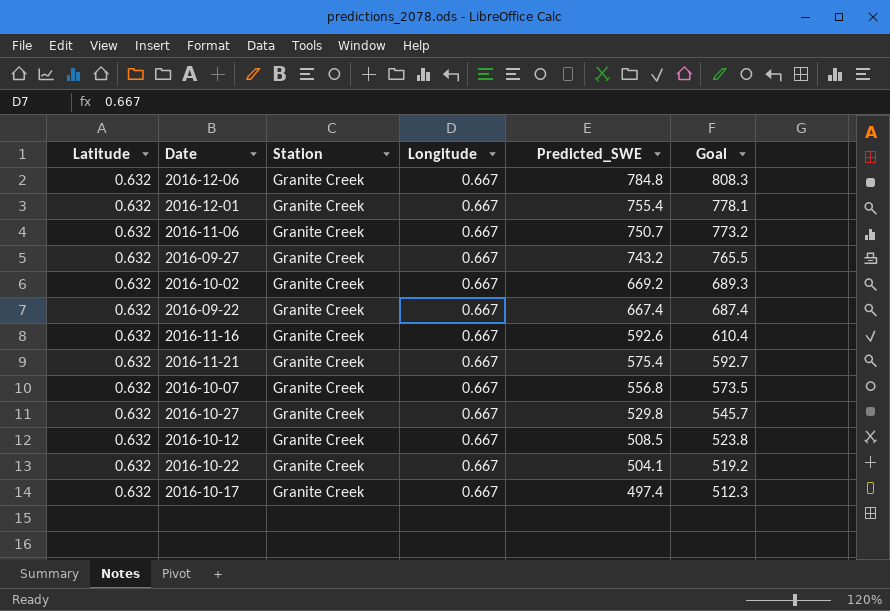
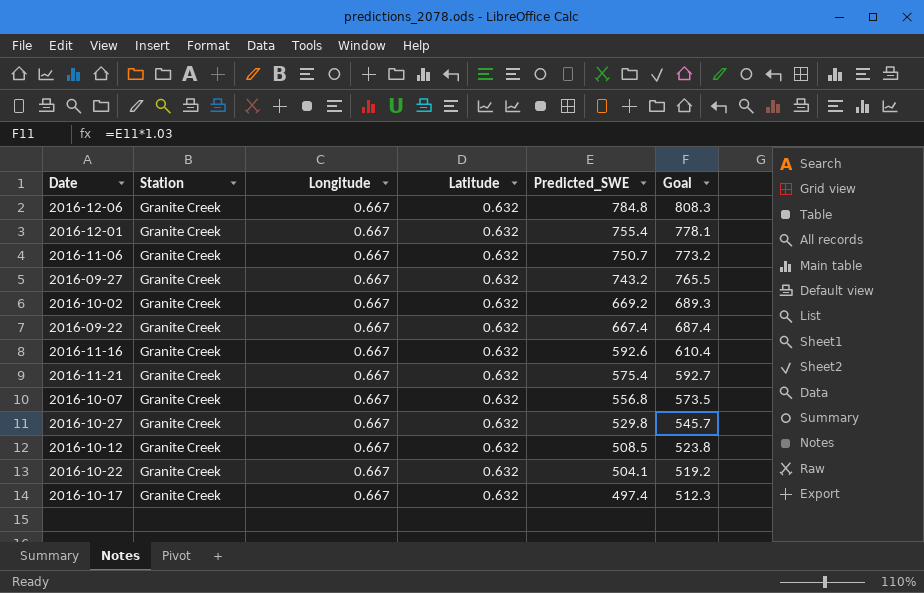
column Latitude | position: 1 -> 4

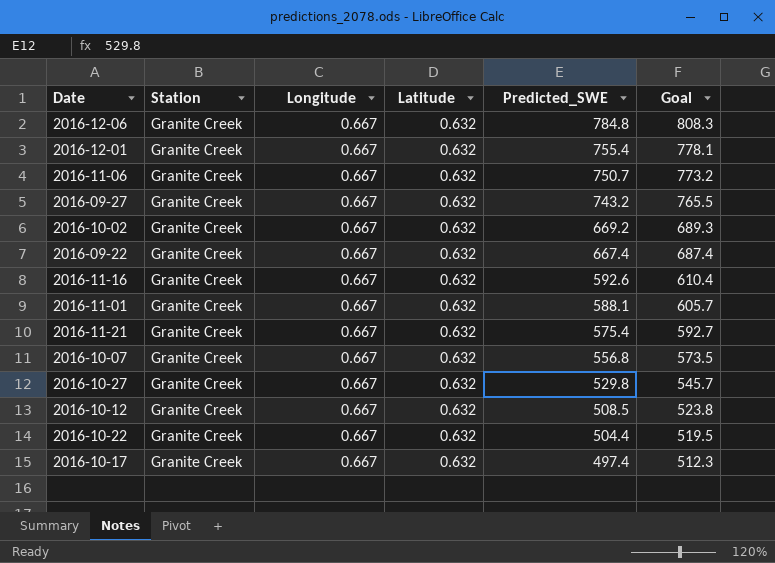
row 2016-11-01: none -> Granite Creek | 0.667 | 0.632 | 588.1 | 605.7
2016-10-22 | Predicted_SWE: 504.1 -> 504.4
2016-10-22 | Goal: 519.2 -> 519.5

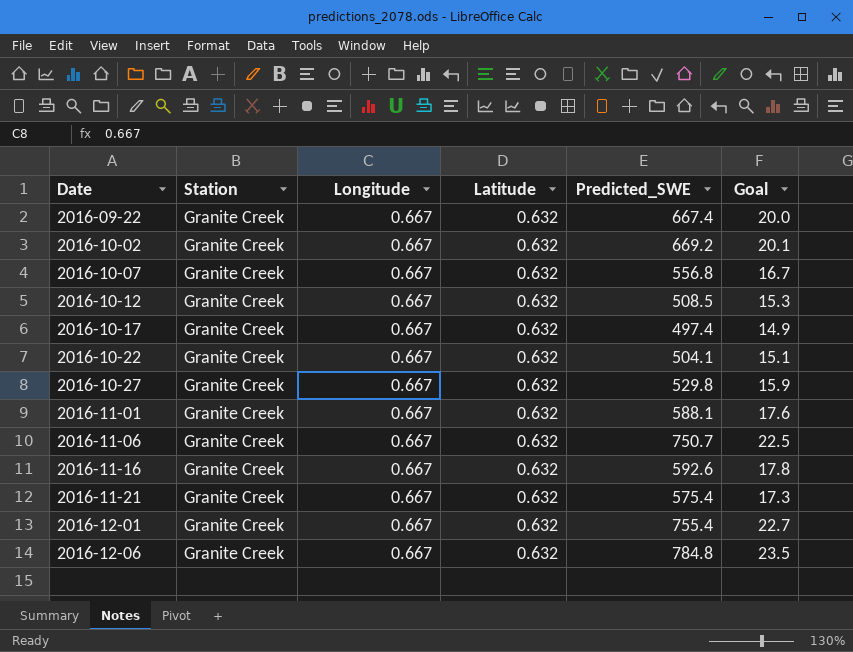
row order: Predicted_SWE descending -> Date ascending
column Goal | formula: [Predicted_SWE] * 1.03 -> [Predicted_SWE] * 0.03
row 2016-09-27: Granite Creek | 0.667 | 0.632 | 743.2 | 765.5 -> none
2016-10-22 | Predicted_SWE: 504.4 -> 504.1

